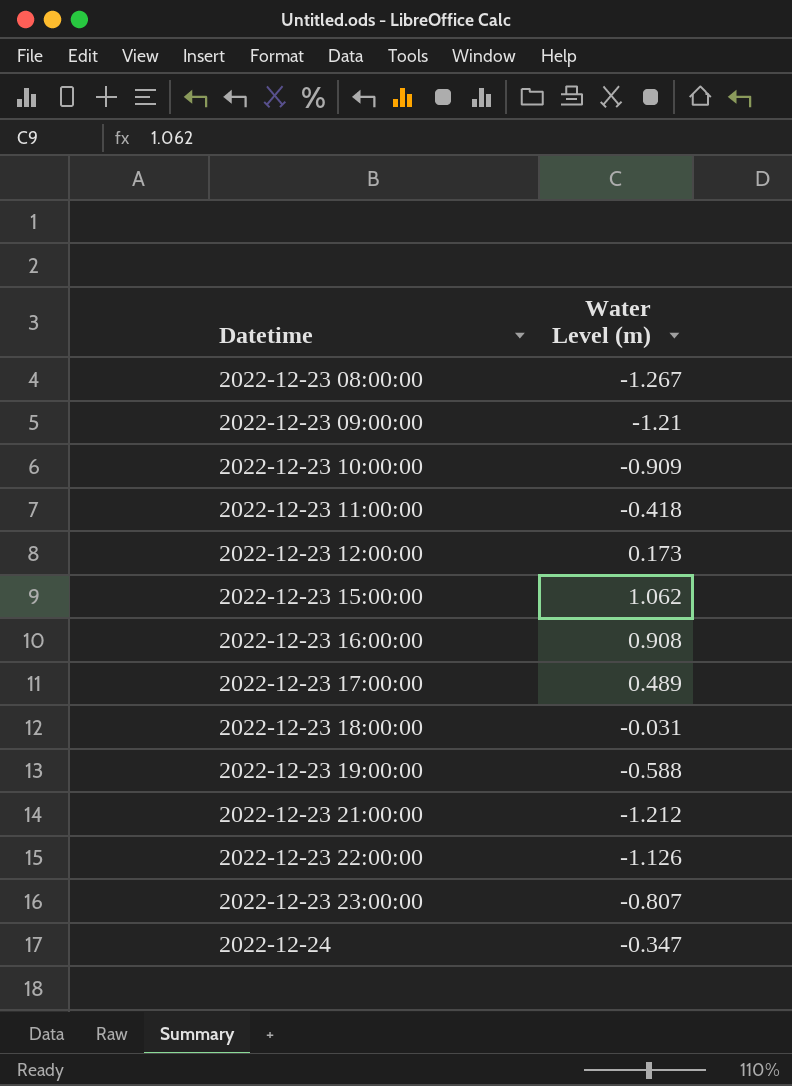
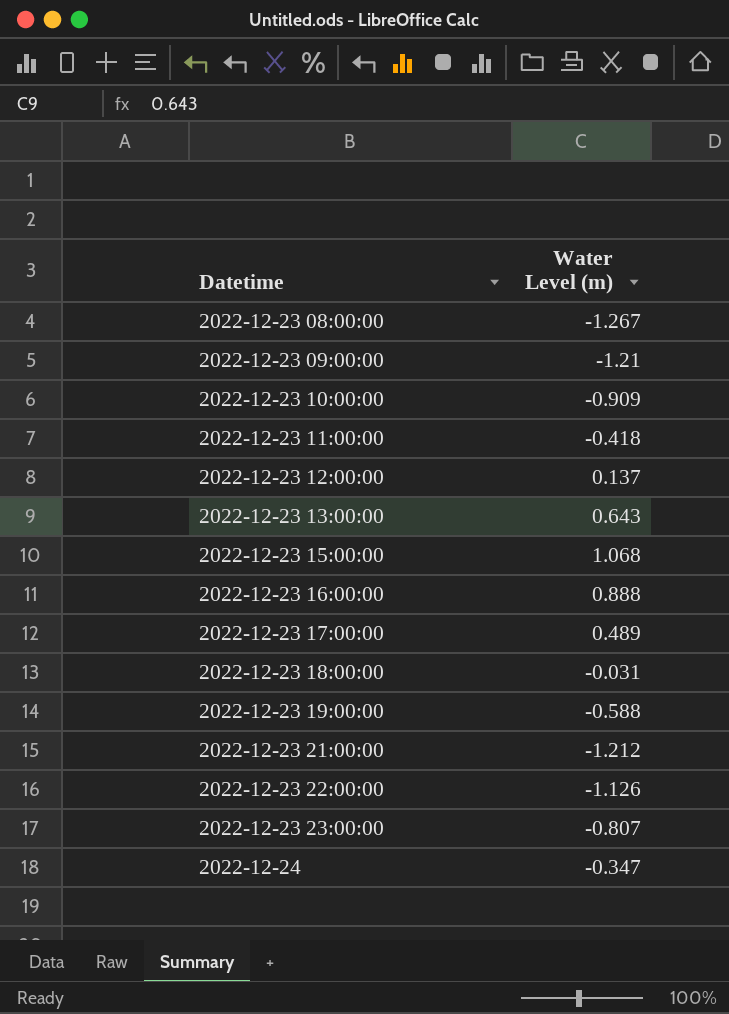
2022-12-23 12:00:00 | Water Level (m): 0.173 -> 0.137
row 2022-12-23 13:00:00: none -> 0.643
2022-12-23 15:00:00 | Water Level (m): 1.062 -> 1.068
2022-12-23 16:00:00 | Water Level (m): 0.908 -> 0.888

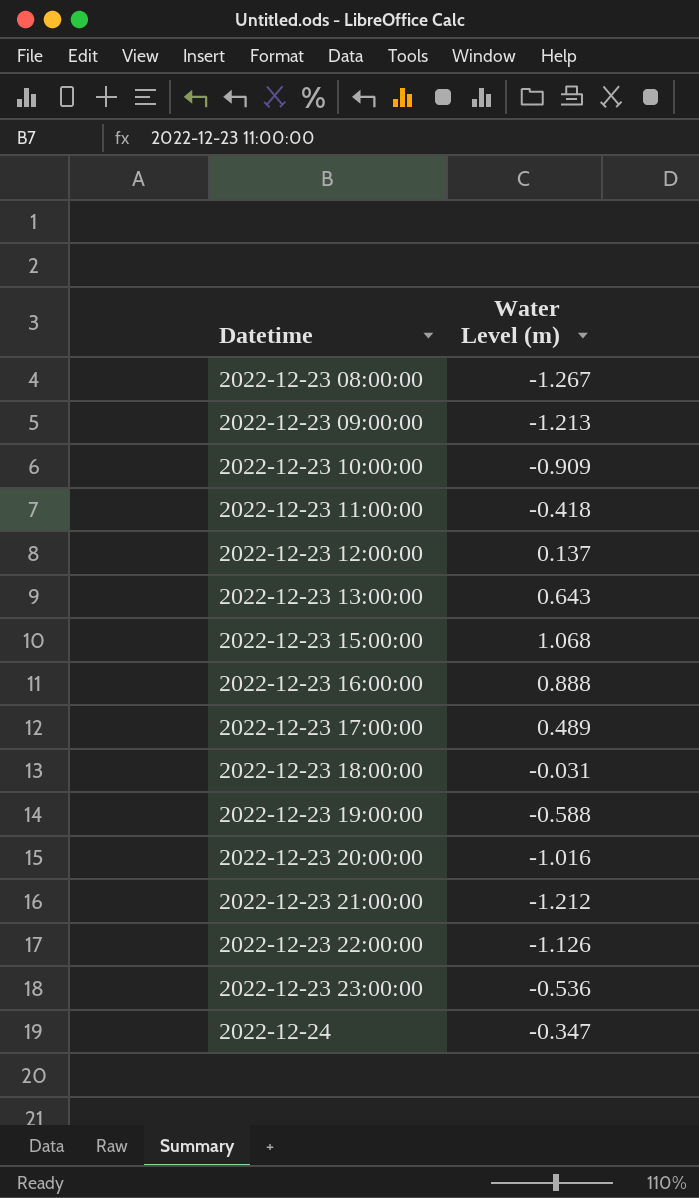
2022-12-23 09:00:00 | Water Level (m): -1.21 -> -1.213
row 2022-12-23 20:00:00: none -> -1.016
2022-12-23 23:00:00 | Water Level (m): -0.807 -> -0.536

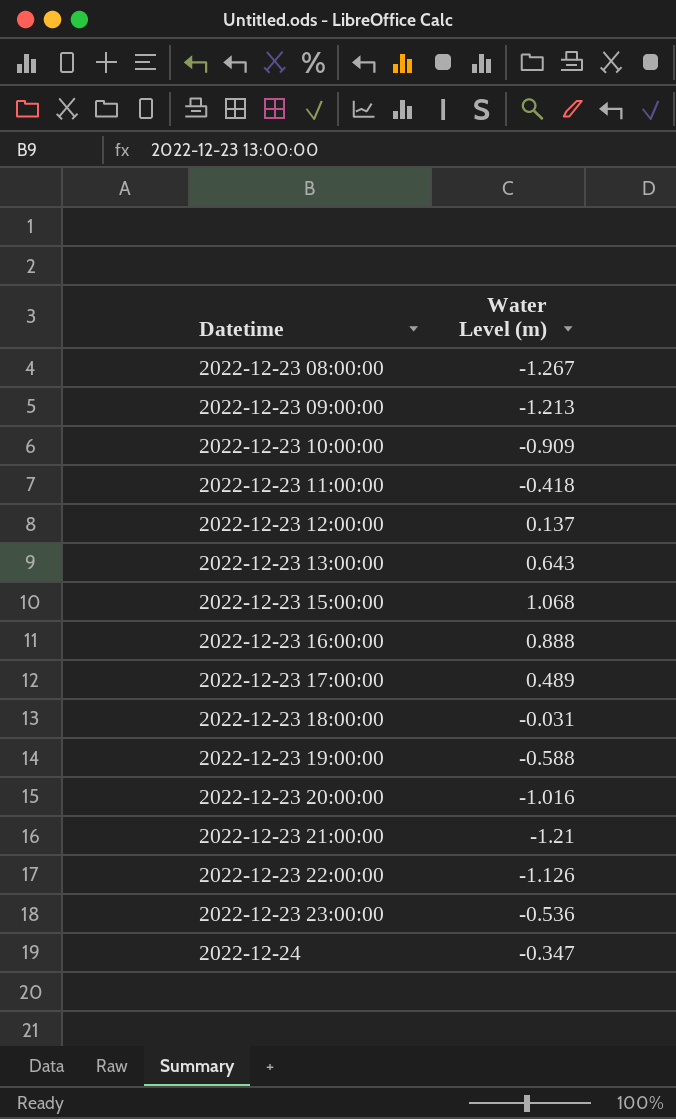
2022-12-23 21:00:00 | Water Level (m): -1.212 -> -1.21

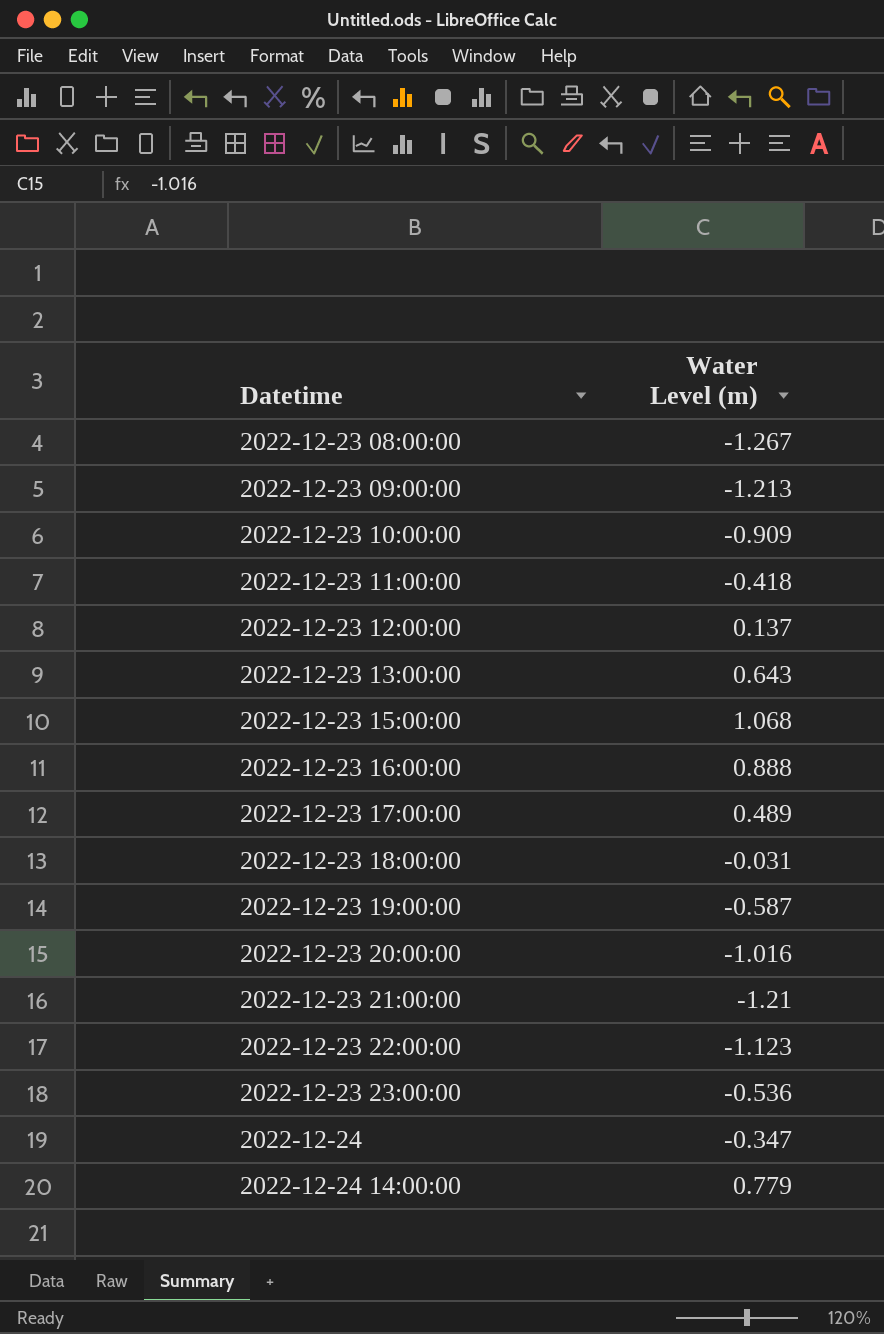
2022-12-23 19:00:00 | Water Level (m): -0.588 -> -0.587
2022-12-23 22:00:00 | Water Level (m): -1.126 -> -1.123
row 2022-12-24 14:00:00: none -> 0.779

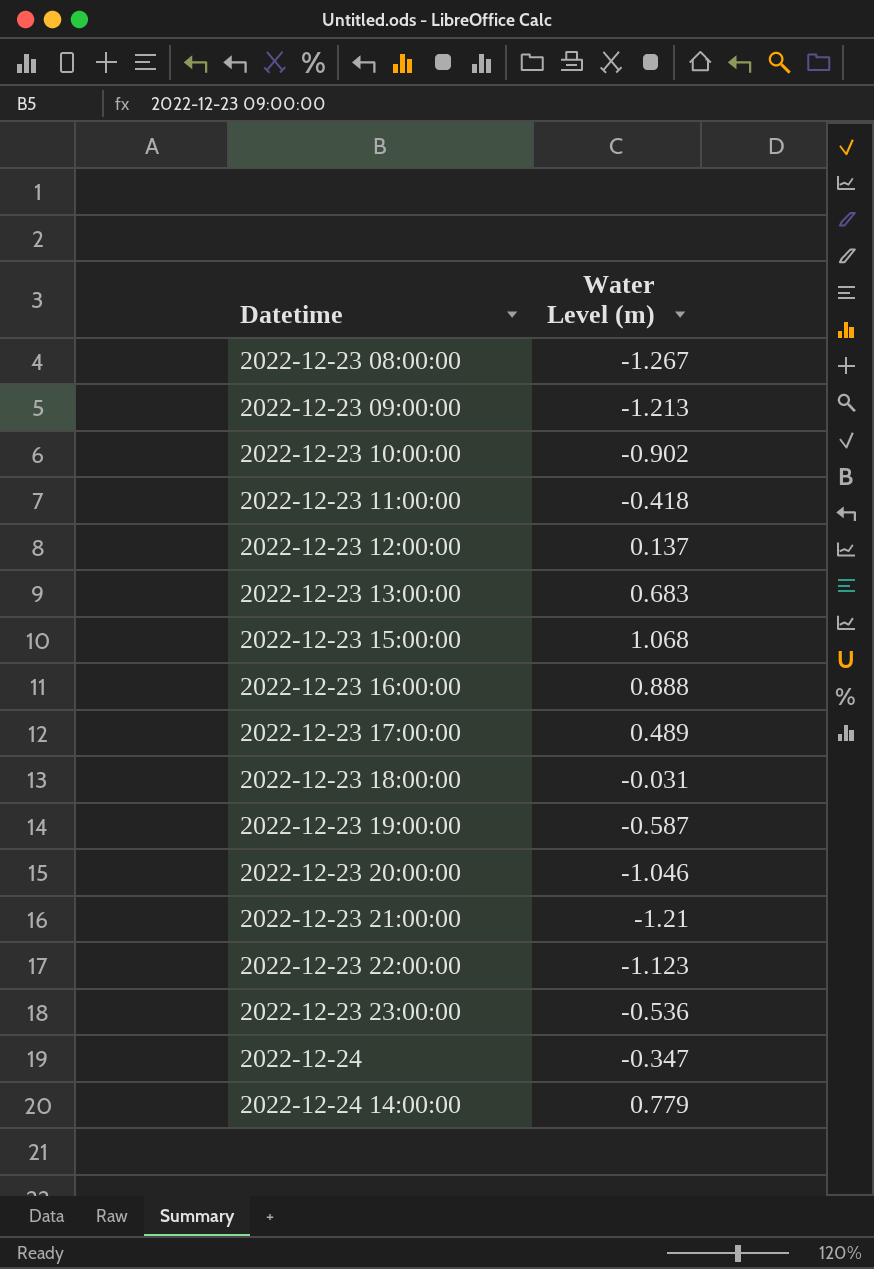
2022-12-23 10:00:00 | Water Level (m): -0.909 -> -0.902
2022-12-23 13:00:00 | Water Level (m): 0.643 -> 0.683
2022-12-23 20:00:00 | Water Level (m): -1.016 -> -1.046

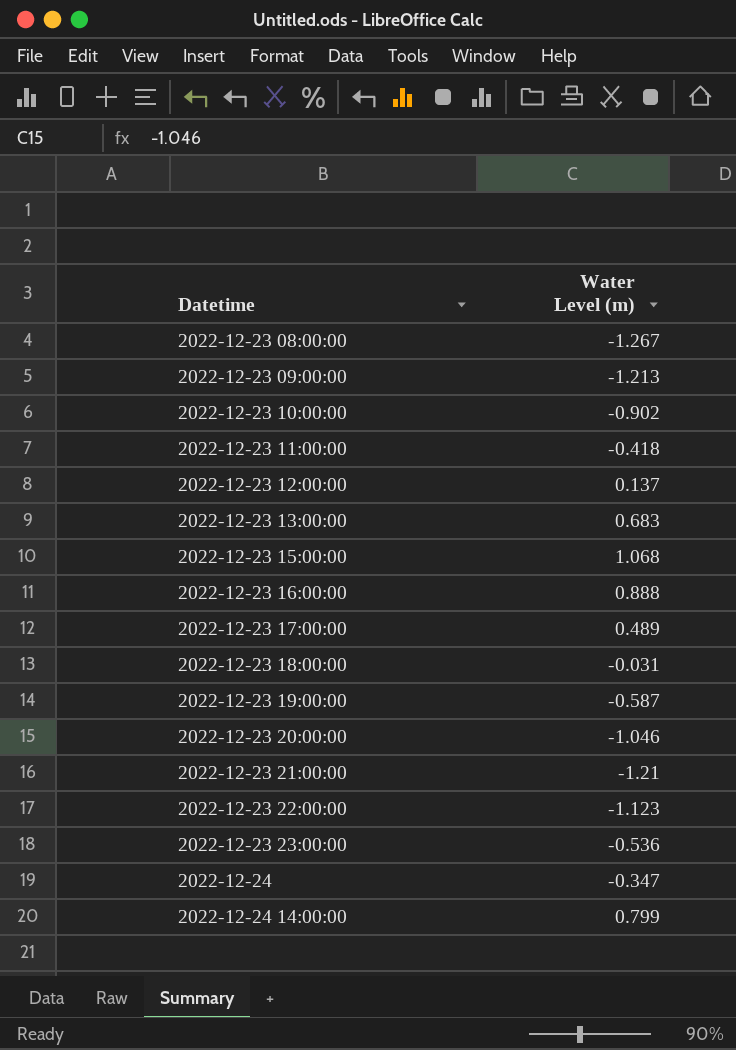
2022-12-24 14:00:00 | Water Level (m): 0.779 -> 0.799

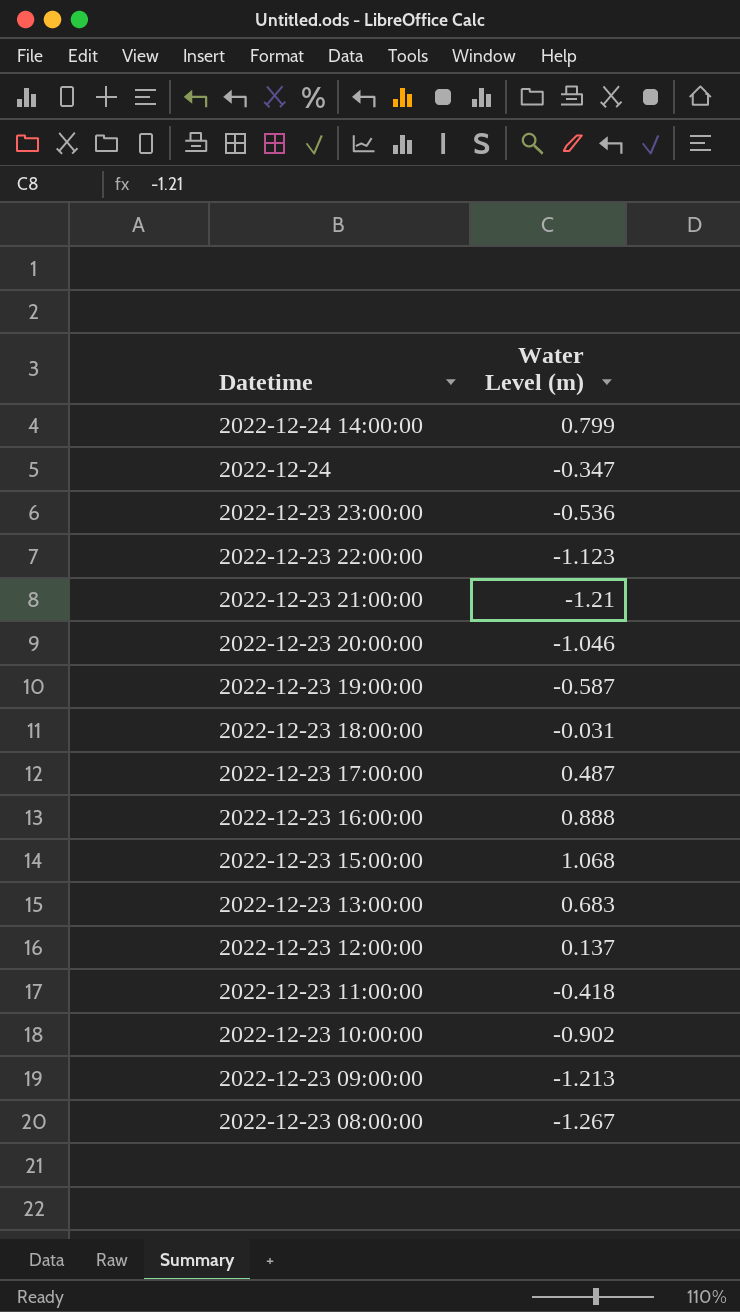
row order: Datetime ascending -> Datetime descending
2022-12-23 17:00:00 | Water Level (m): 0.489 -> 0.487

